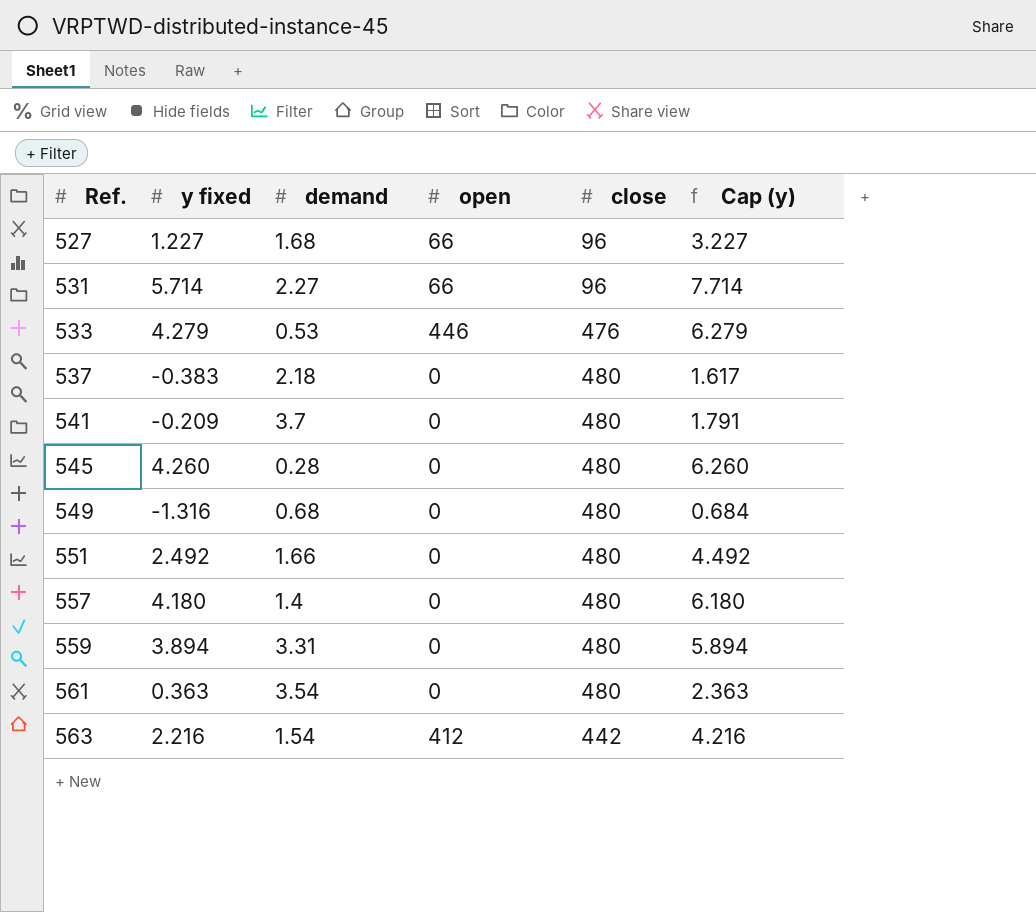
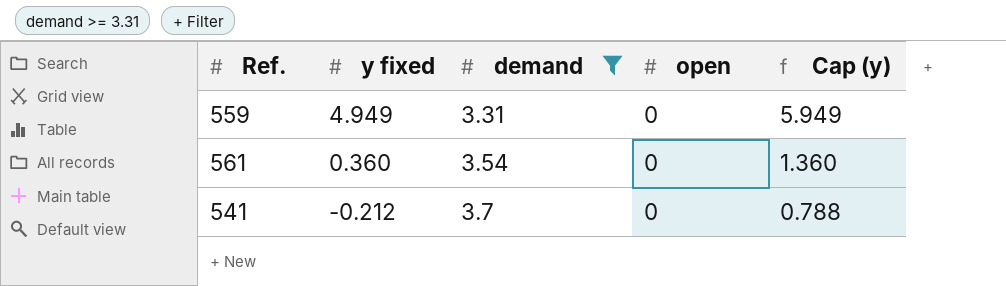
filter: none -> demand >= 3.31
row order: Ref. ascending -> y fixed descending
column close | position: 5 -> none
column Cap (y) | formula: [y fixed] + 2 -> [y fixed] + 1
559 | y fixed: 3.894 -> 4.949
561 | y fixed: 0.363 -> 0.360
541 | y fixed: -0.209 -> -0.212

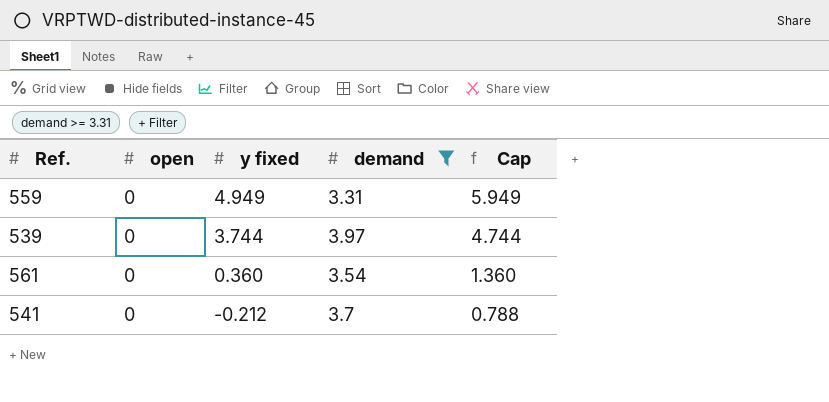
column open | position: 4 -> 2
column name: Cap (y) -> Cap
row 539: none -> 0 | 3.744 | 3.97 | 4.744

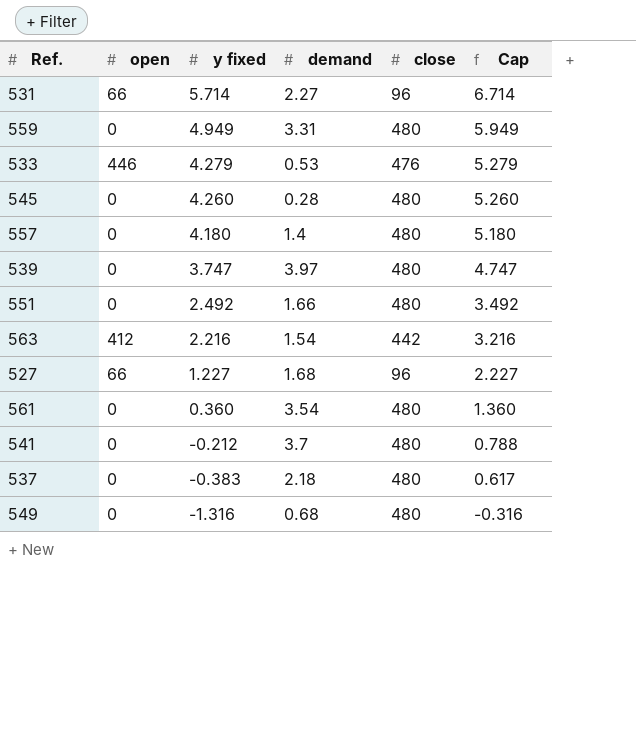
filter: demand >= 3.31 -> none
column close | position: none -> 5
539 | y fixed: 3.744 -> 3.747
539 | Cap: 4.744 -> 4.747

